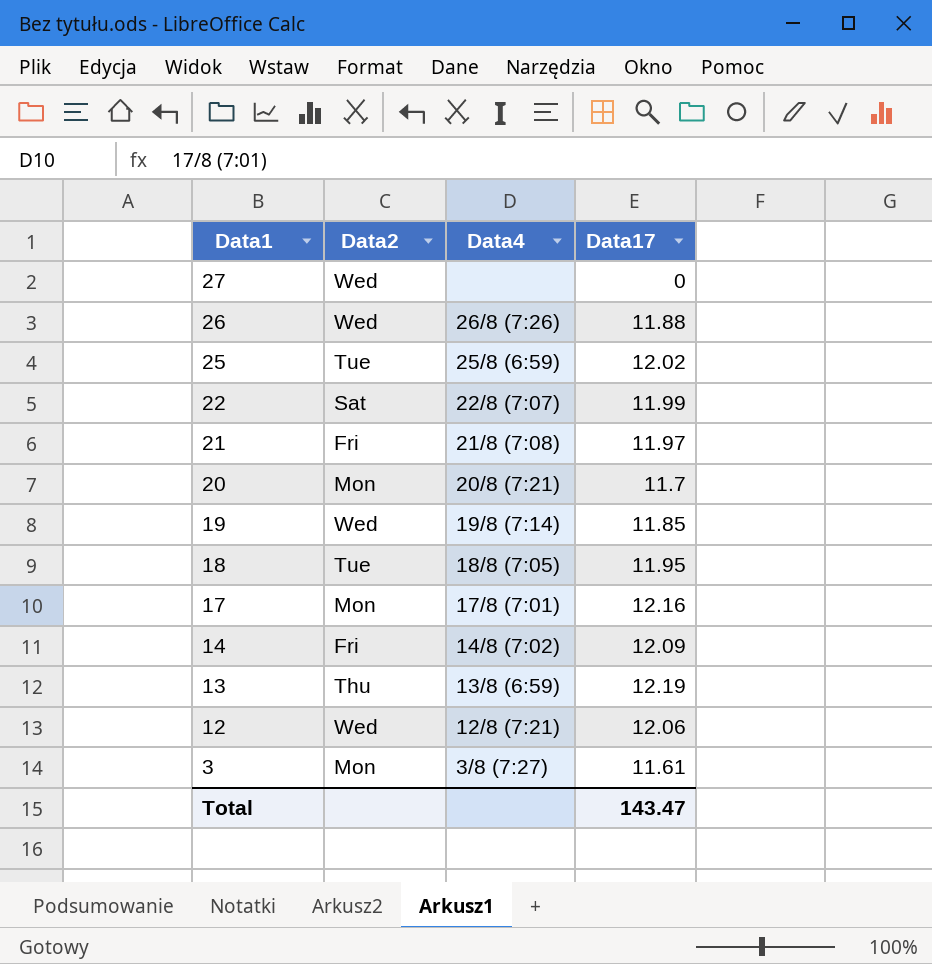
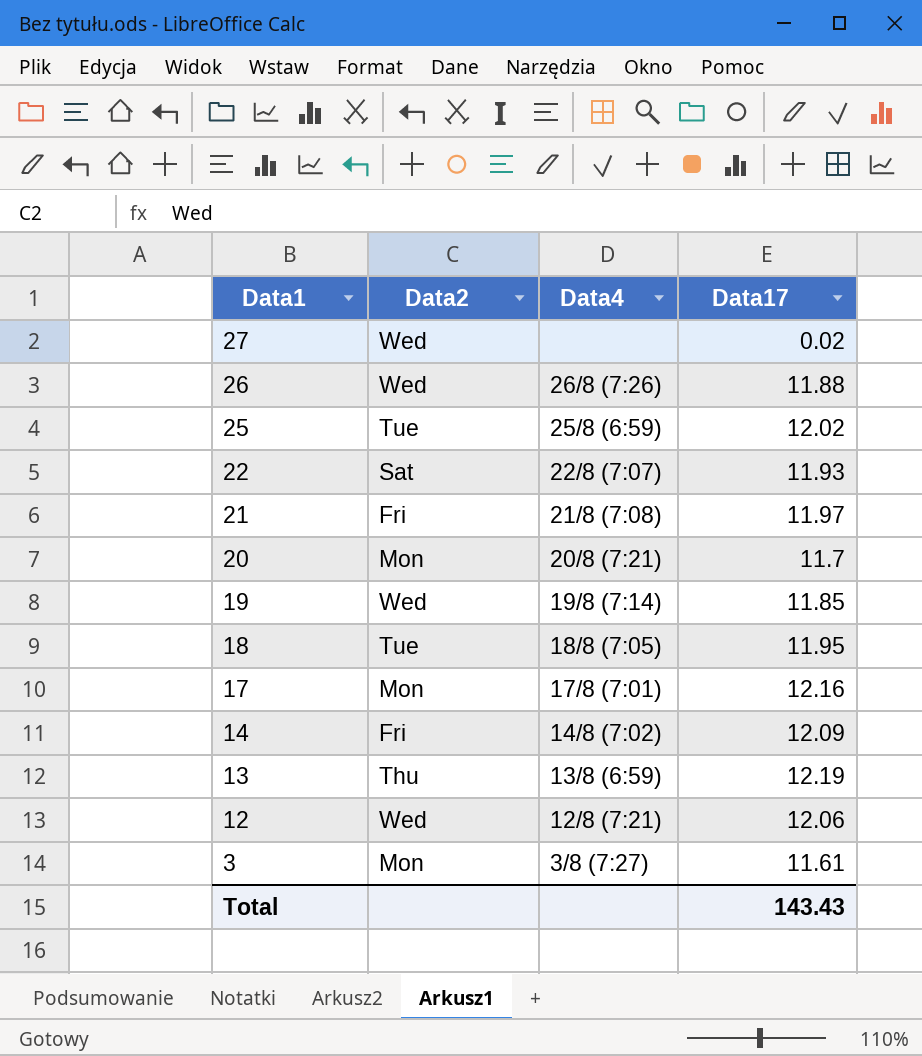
27 | Data17: 0 -> 0.02
22 | Data17: 11.99 -> 11.93
Total | Data17: 143.47 -> 143.43

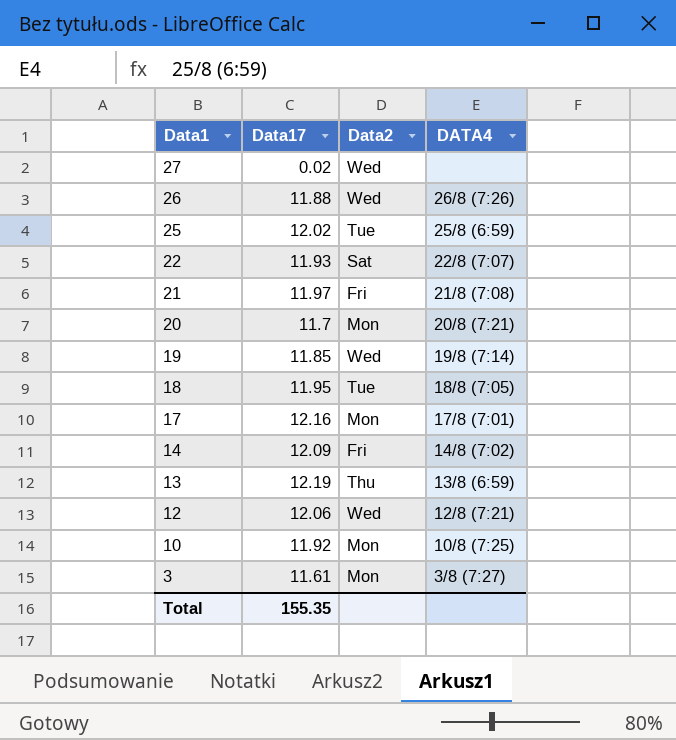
column Data17 | position: 4 -> 2
column name: Data4 -> DATA4
row 10: none -> 11.92 | Mon | 10/8 (7:25)
Total | Data17: 143.43 -> 155.35

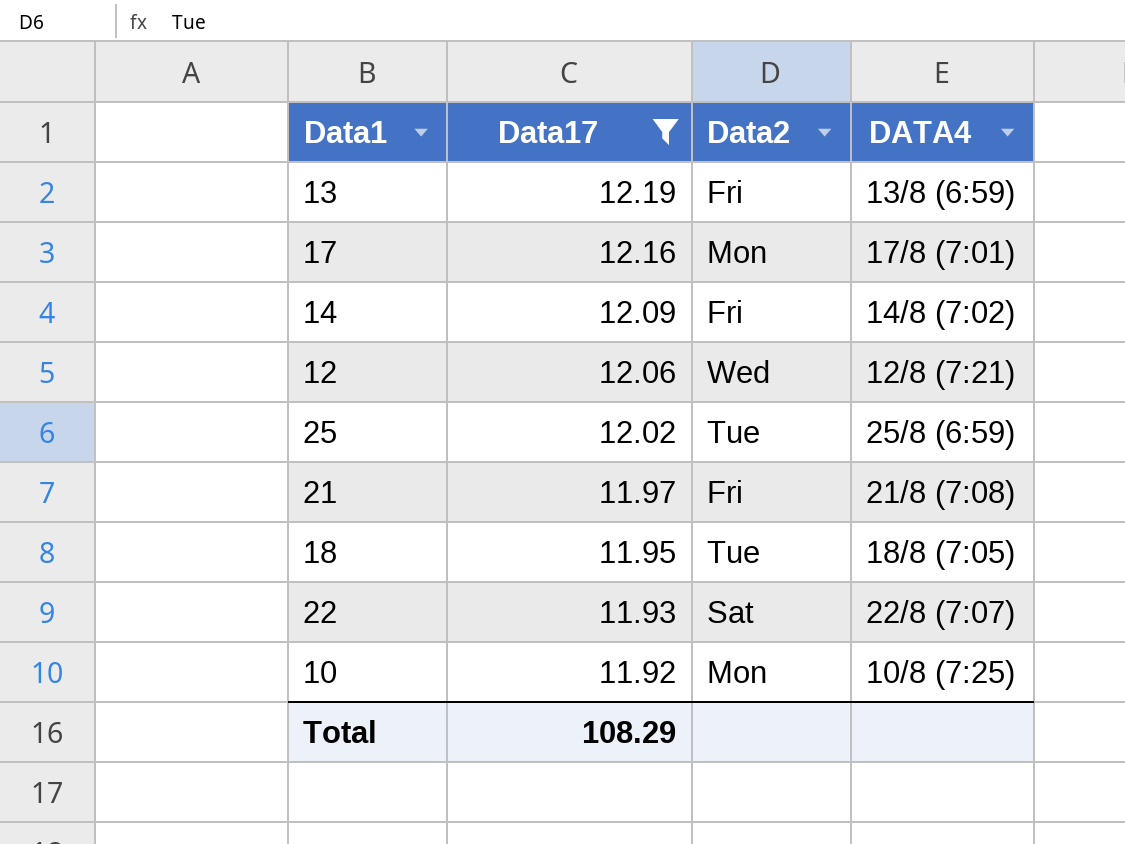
filter: none -> Data17 >= 11.92
row order: Data1 descending -> Data17 descending
13 | Data2: Thu -> Fri
Total | Data17: 155.35 -> 108.29

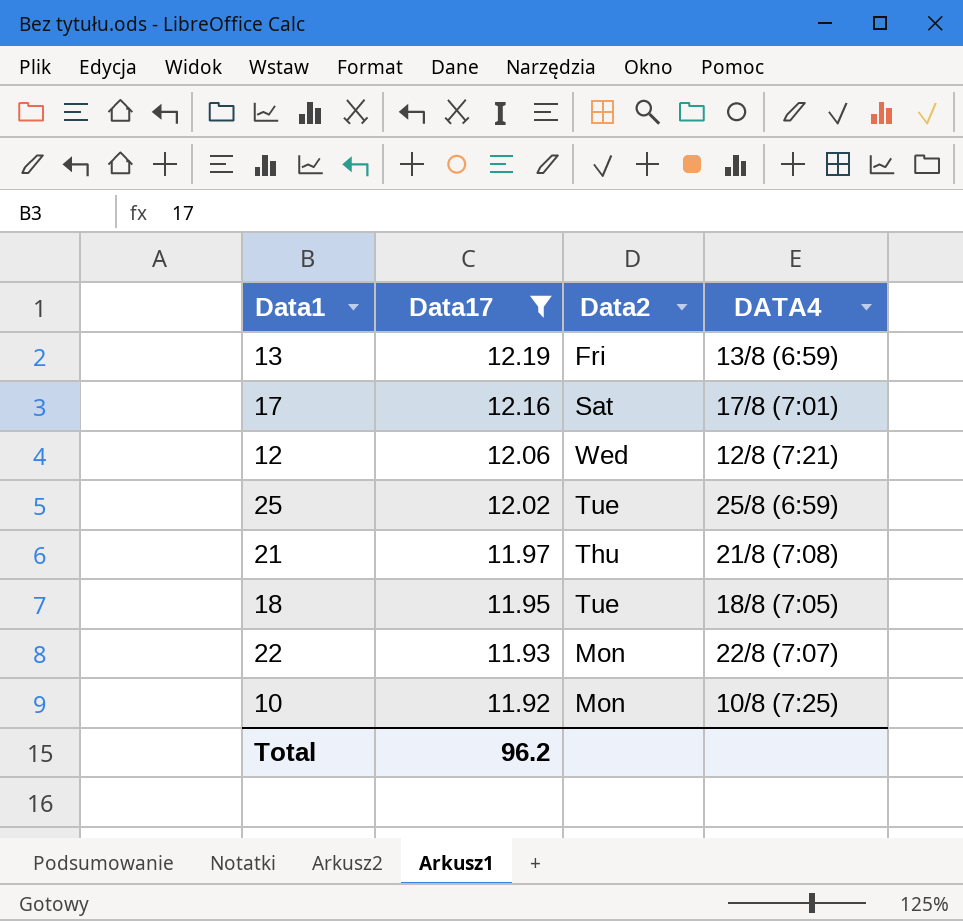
row 14: 12.09 | Fri | 14/8 (7:02) -> none
17 | Data2: Mon -> Sat
21 | Data2: Fri -> Thu
22 | Data2: Sat -> Mon
Total | Data17: 108.29 -> 96.2

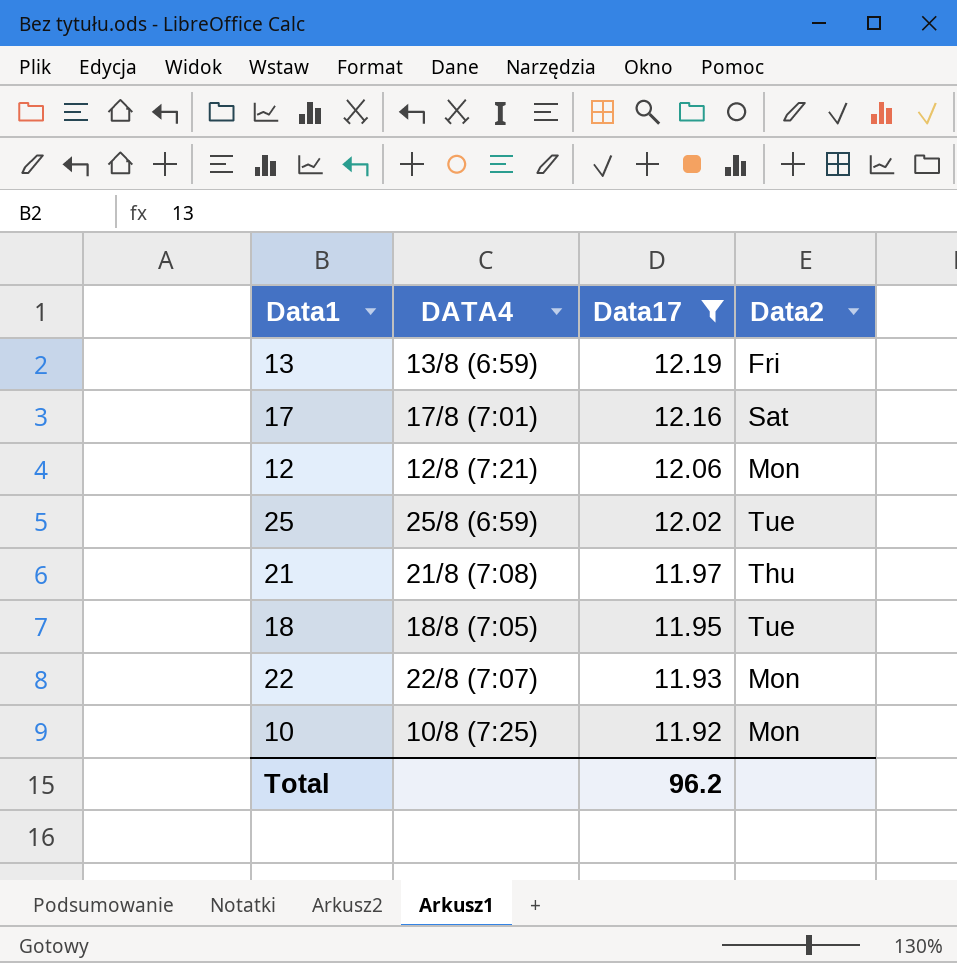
column DATA4 | position: 4 -> 2
12 | Data2: Wed -> Mon

